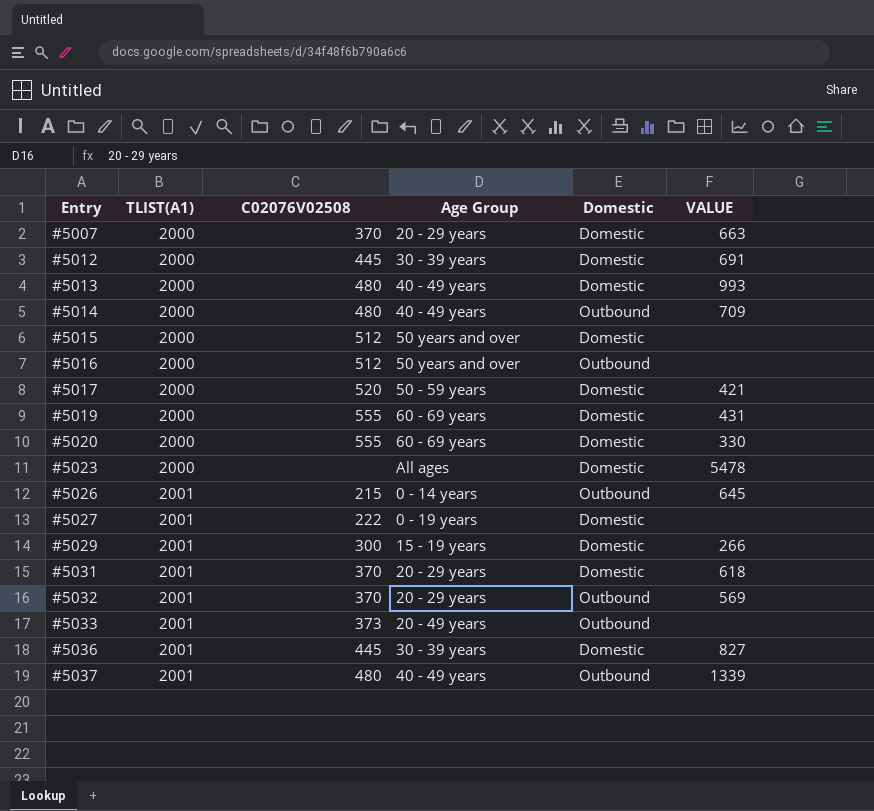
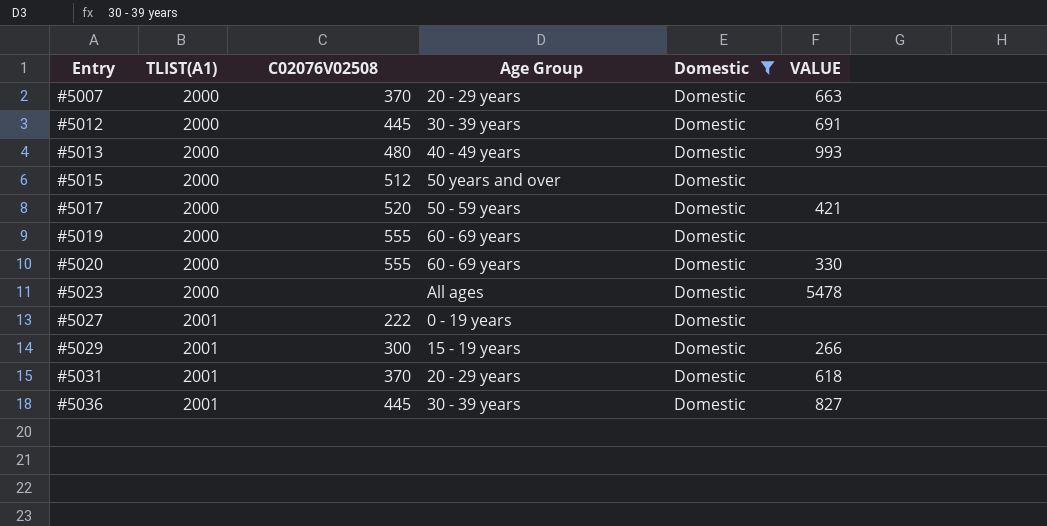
filter: none -> Domestic = Domestic
#5019 | VALUE: 431 -> none

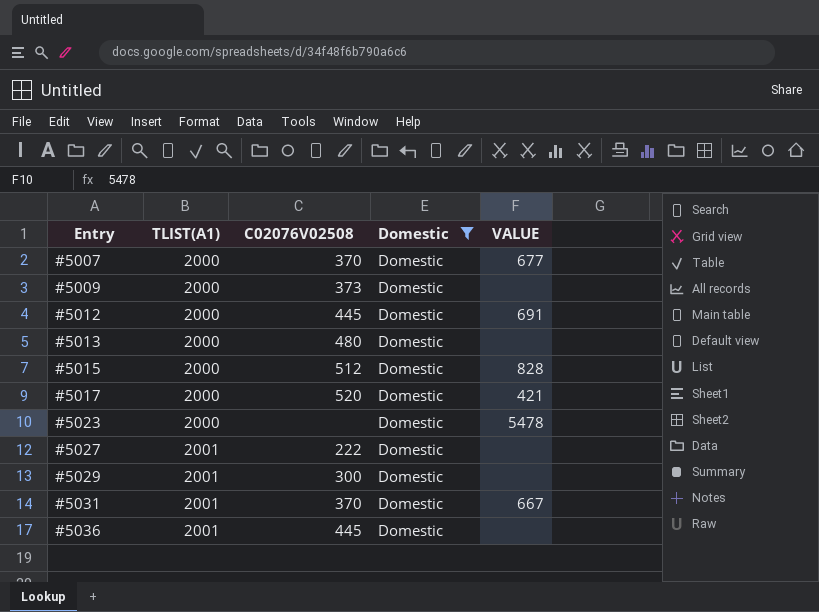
column Age Group | position: 4 -> none
row #5019: 2000 | 555 | 60 - 69 years | Domestic | none -> none
row #5020: 2000 | 555 | 60 - 69 years | Domestic | 330 -> none
#5007 | VALUE: 663 -> 677
row #5009: none -> 2000 | 373 | Domestic | none
#5013 | VALUE: 993 -> none
#5015 | VALUE: none -> 828
#5029 | VALUE: 266 -> none
#5031 | VALUE: 618 -> 667
#5036 | VALUE: 827 -> none

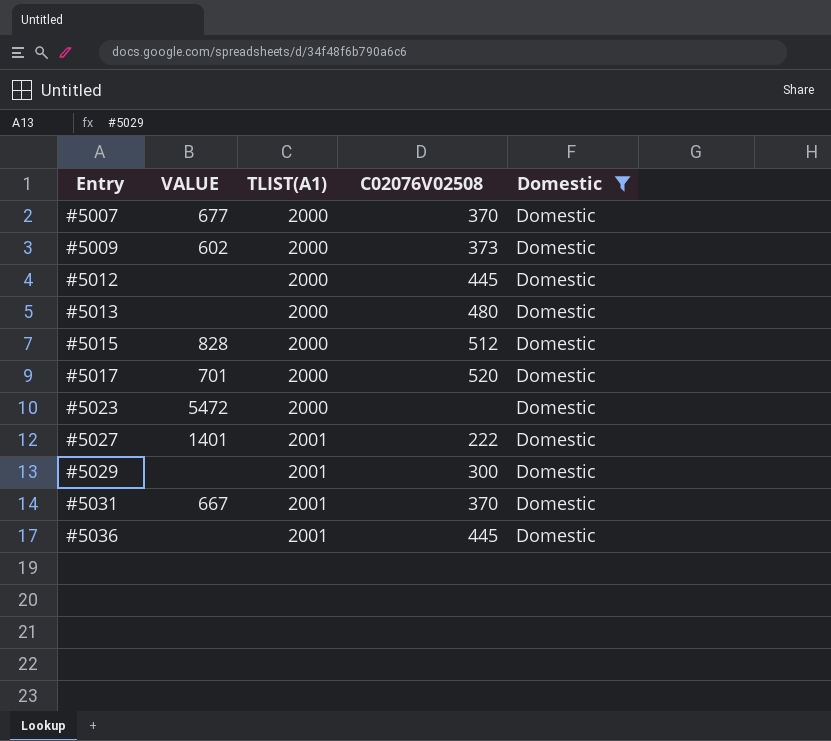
column VALUE | position: 5 -> 2
#5009 | VALUE: none -> 602
#5012 | VALUE: 691 -> none
#5017 | VALUE: 421 -> 701
#5023 | VALUE: 5478 -> 5472
#5027 | VALUE: none -> 1401

